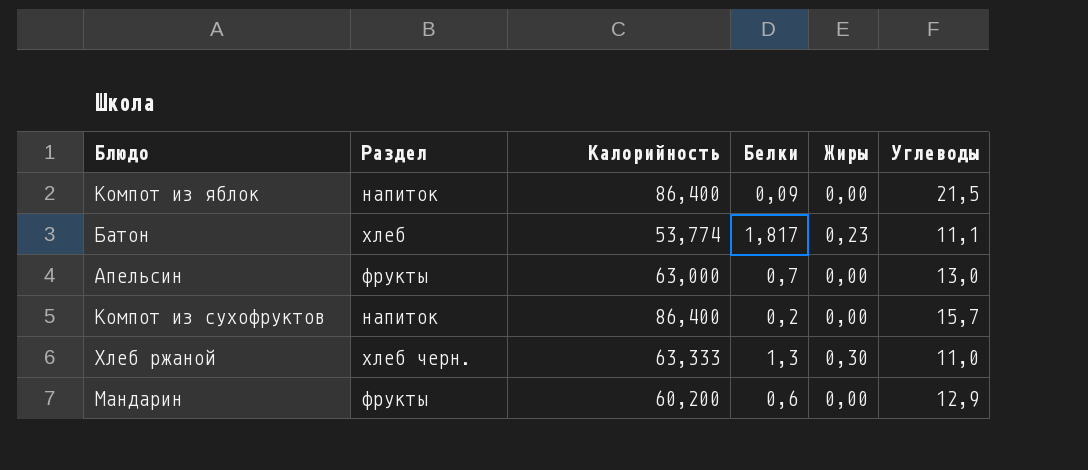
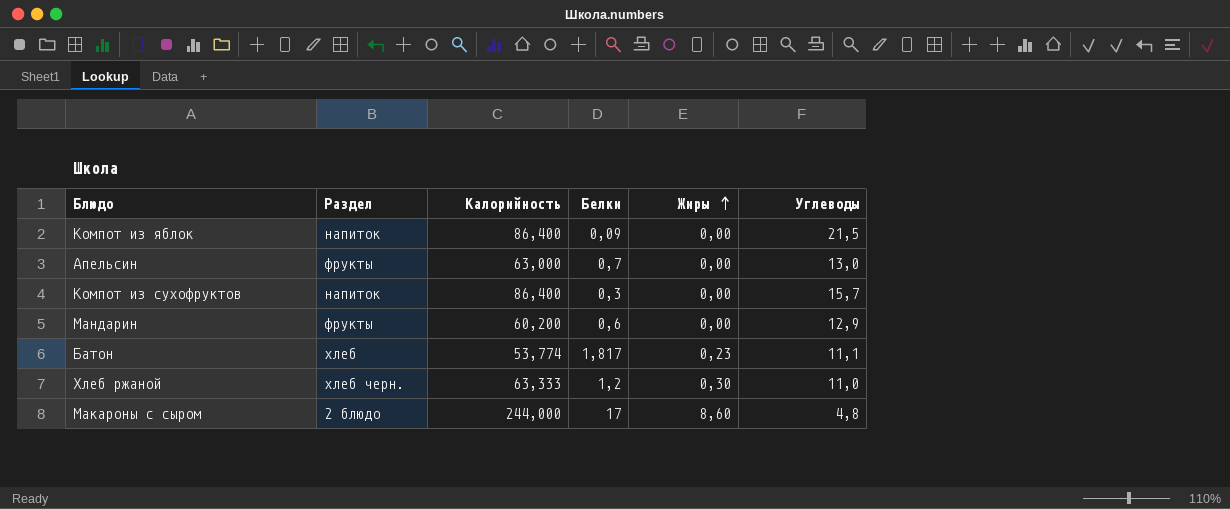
row order: none -> Жиры ascending
Компот из сухофруктов | Белки: 0,2 -> 0,3
Хлеб ржаной | Белки: 1,3 -> 1,2
row Макароны с сыром: none -> 2 блюдо | 244,000 | 17 | 8,60 | 4,8

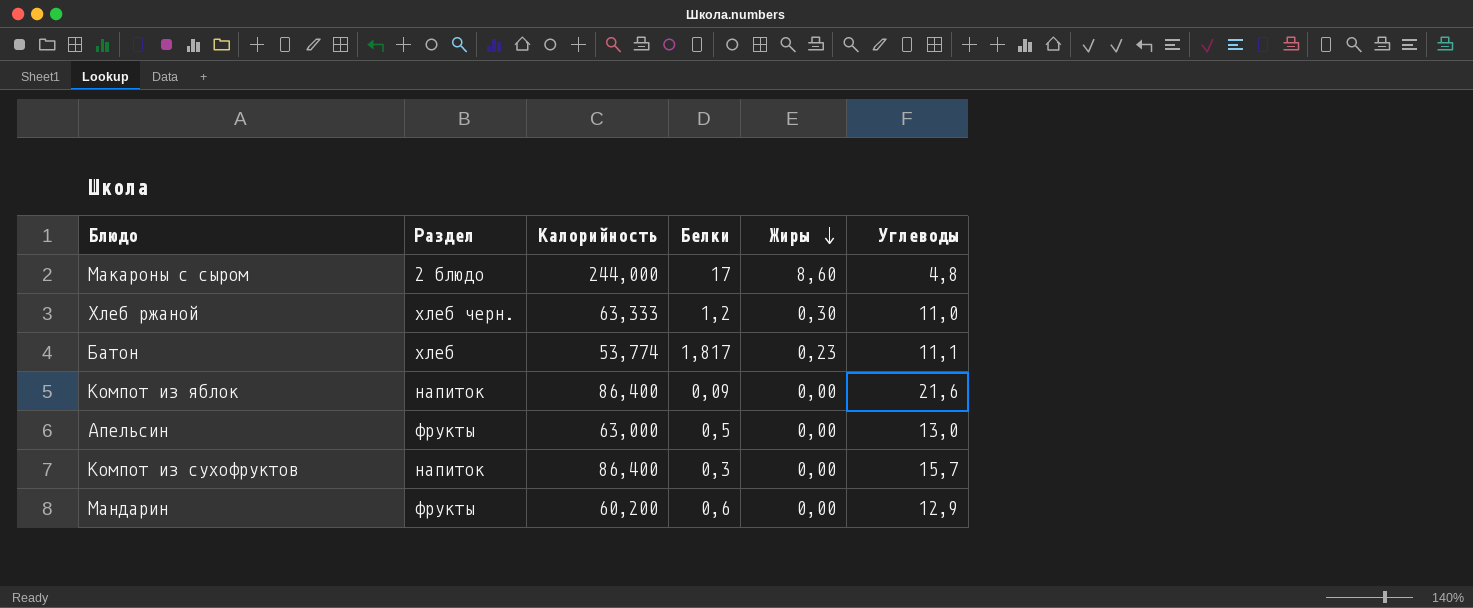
row order: Жиры ascending -> Жиры descending
Компот из яблок | Углеводы: 21,5 -> 21,6
Апельсин | Белки: 0,7 -> 0,5

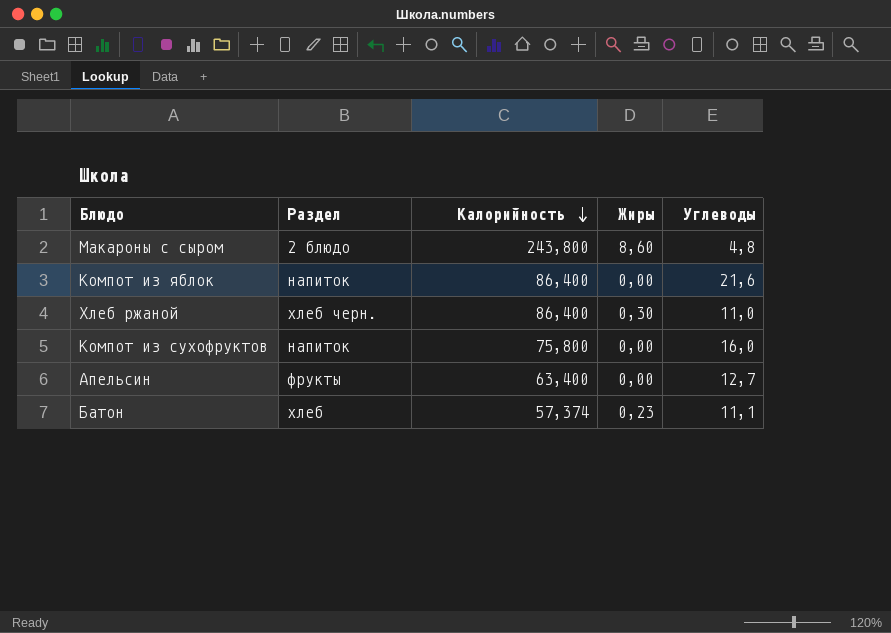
row order: Жиры descending -> Калорийность descending
column Белки | position: 4 -> none
row Мандарин: фрукты | 60,200 | 0,6 | 0,00 | 12,9 -> none
Макароны с сыром | Калорийность: 244,000 -> 243,800
Хлеб ржаной | Калорийность: 63,333 -> 86,400
Компот из сухофруктов | Калорийность: 86,400 -> 75,800
Компот из сухофруктов | Углеводы: 15,7 -> 16,0
Апельсин | Калорийность: 63,000 -> 63,400
Апельсин | Углеводы: 13,0 -> 12,7
Батон | Калорийность: 53,774 -> 57,374

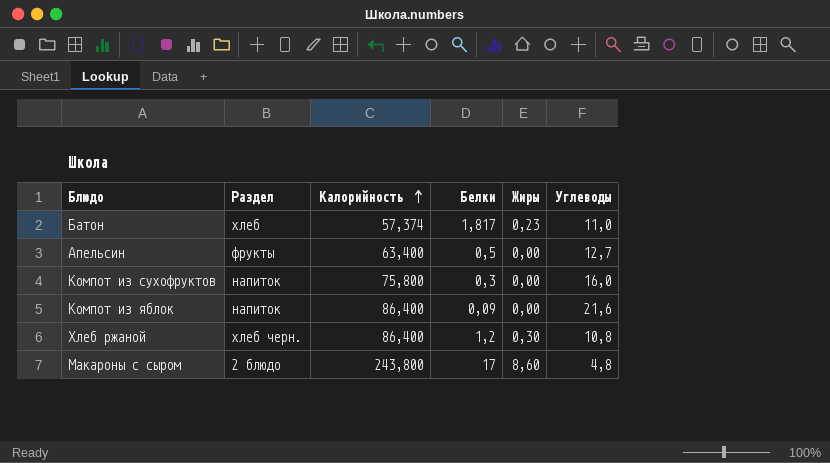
row order: Калорийность descending -> Калорийность ascending
column Белки | position: none -> 4
Батон | Углеводы: 11,1 -> 11,0
Хлеб ржаной | Углеводы: 11,0 -> 10,8

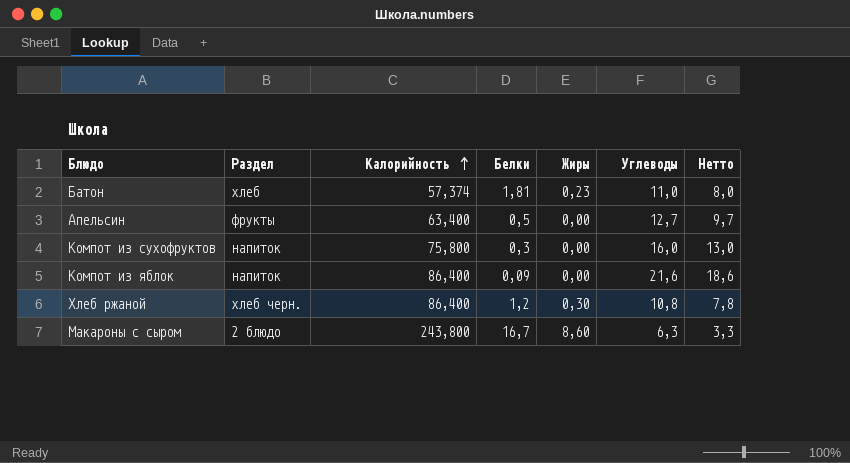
column Нетто | formula: none -> [Углеводы] - 3
Батон | Белки: 1,817 -> 1,81
Макароны с сыром | Белки: 17 -> 16,7
Макароны с сыром | Углеводы: 4,8 -> 6,3

